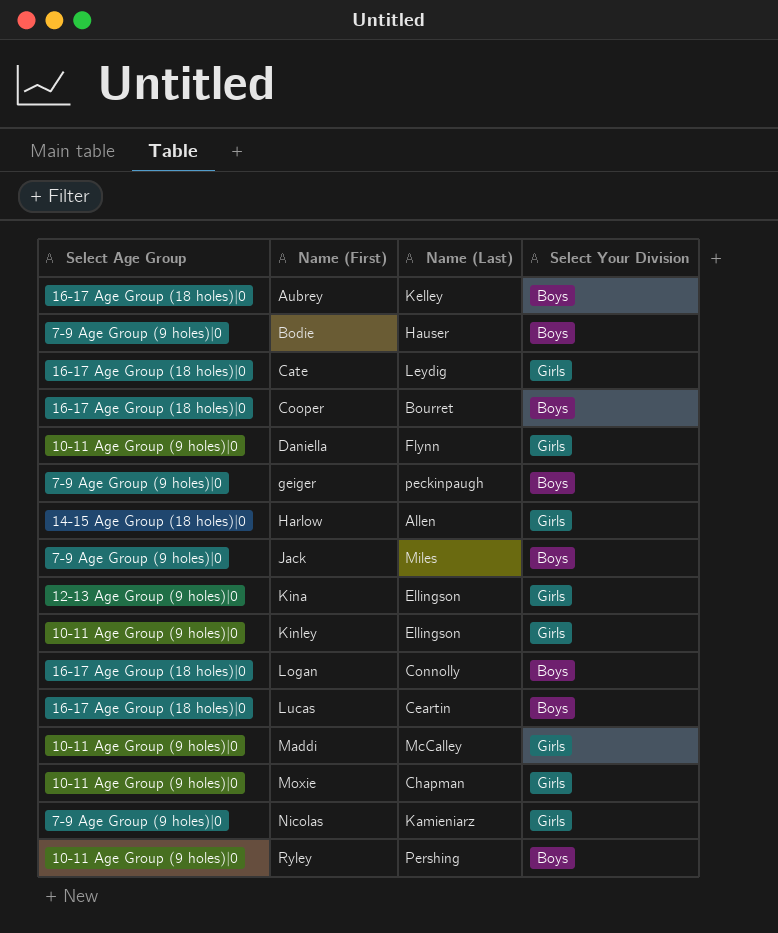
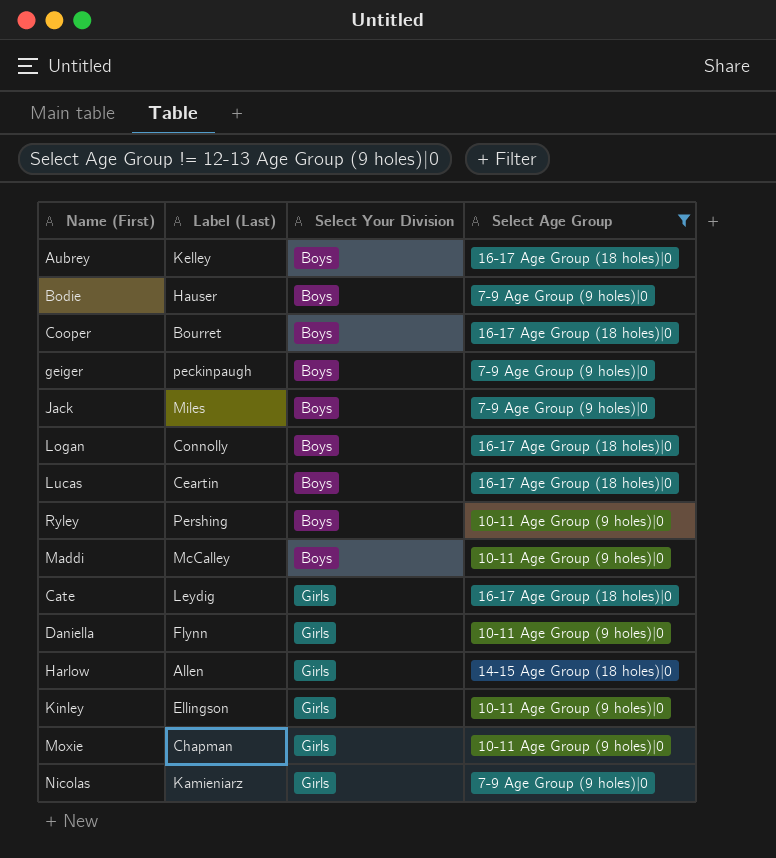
filter: none -> Select Age Group != 12-13 Age Group (9 holes)|0
row order: Name (First) ascending -> Select Your Division ascending
column name: Name (Last) -> Label (Last)
column Select Age Group | position: 1 -> 4
Maddi | Select Your Division: Girls -> Boys

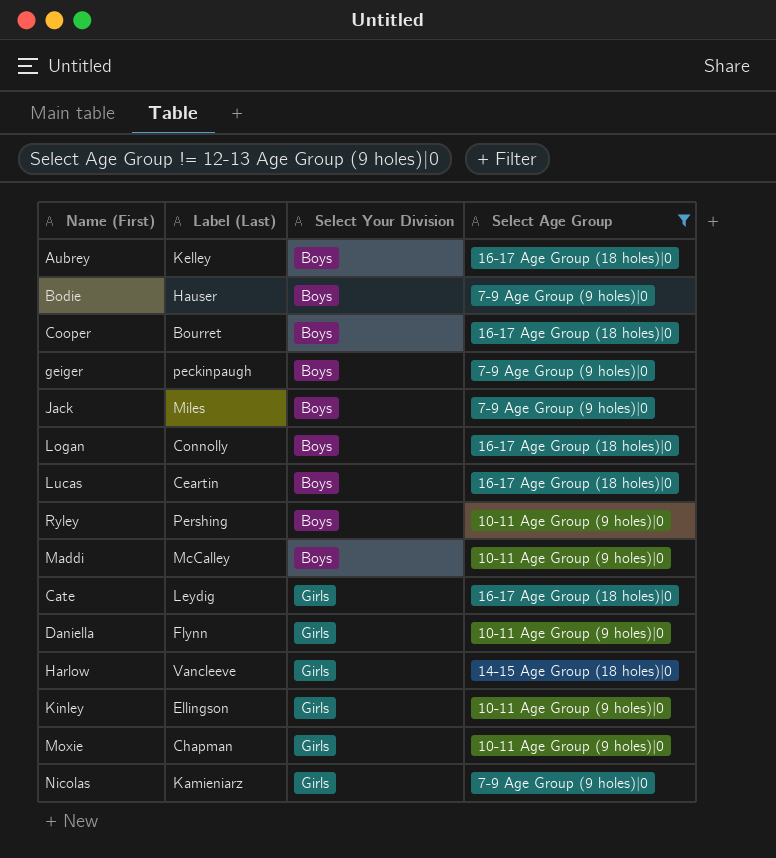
Harlow | Label (Last): Allen -> Vancleeve

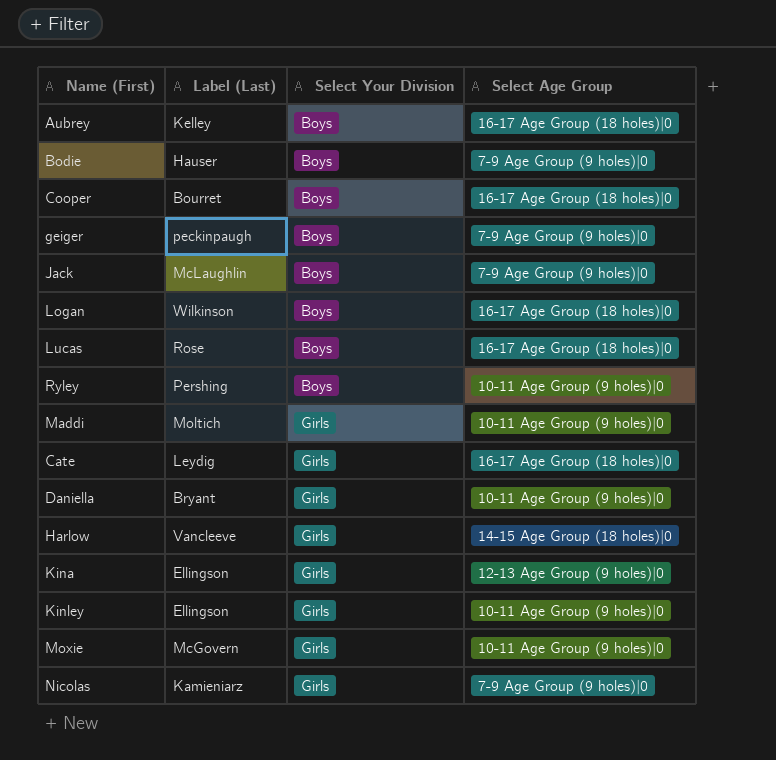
filter: Select Age Group != 12-13 Age Group (9 holes)|0 -> none
Jack | Label (Last): Miles -> McLaughlin
Logan | Label (Last): Connolly -> Wilkinson
Lucas | Label (Last): Ceartin -> Rose
Maddi | Label (Last): McCalley -> Moltich
Maddi | Select Your Division: Boys -> Girls
Daniella | Label (Last): Flynn -> Bryant
Moxie | Label (Last): Chapman -> McGovern

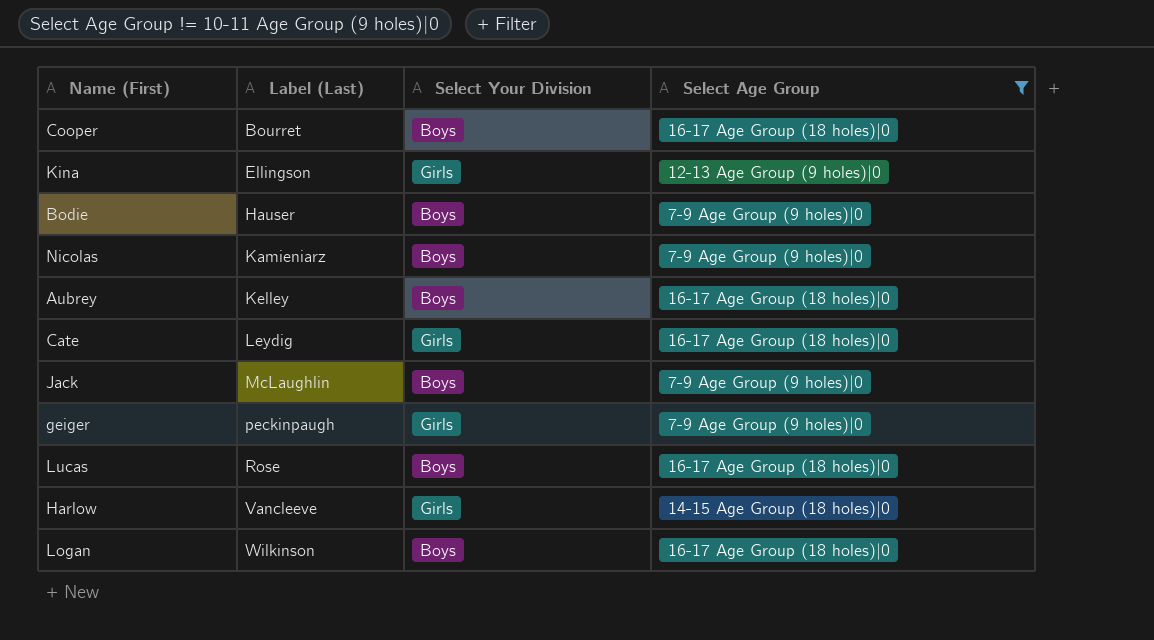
filter: none -> Select Age Group != 10-11 Age Group (9 holes)|0
row order: Select Your Division ascending -> Label (Last) ascending
Nicolas | Select Your Division: Girls -> Boys
geiger | Select Your Division: Boys -> Girls

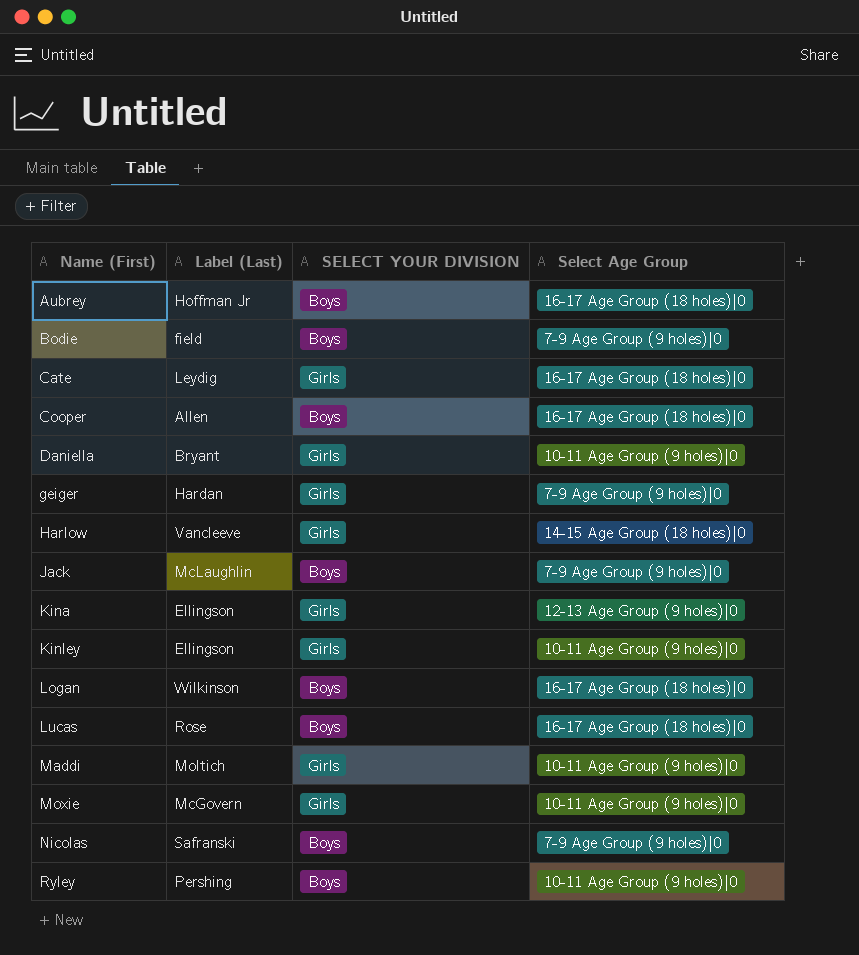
filter: Select Age Group != 10-11 Age Group (9 holes)|0 -> none
row order: Label (Last) ascending -> Name (First) ascending
column name: Select Your Division -> SELECT YOUR DIVISION
Aubrey | Label (Last): Kelley -> Hoffman Jr
Bodie | Label (Last): Hauser -> field
Cooper | Label (Last): Bourret -> Allen
geiger | Label (Last): peckinpaugh -> Hardan
Nicolas | Label (Last): Kamieniarz -> Safranski

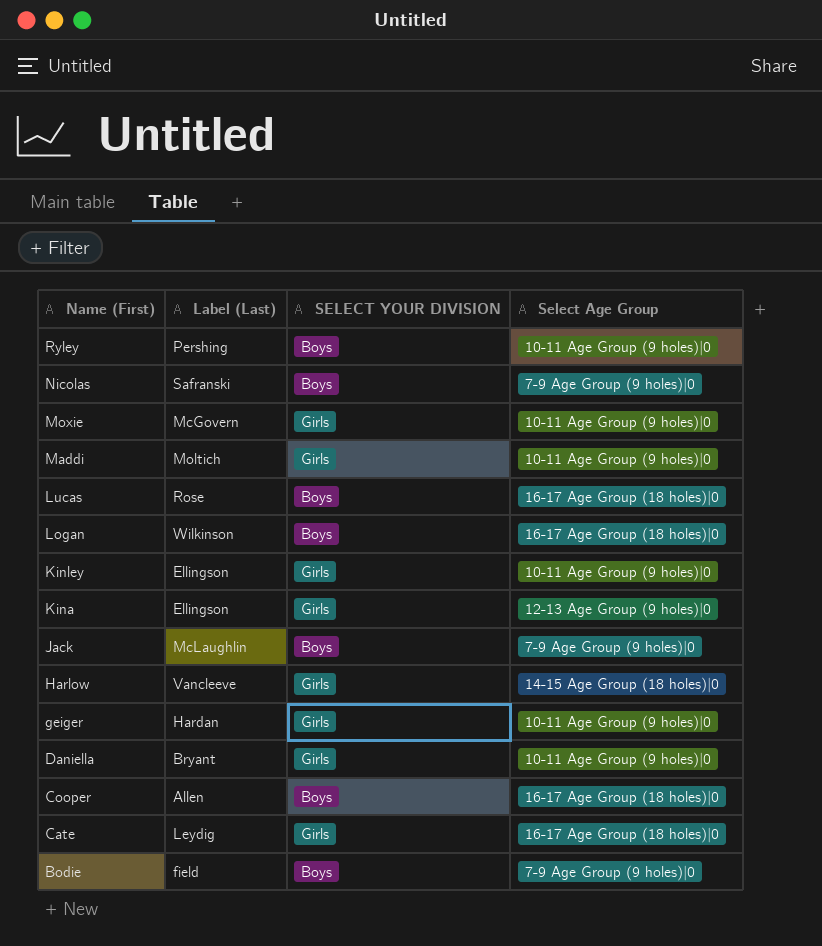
row order: Name (First) ascending -> Name (First) descending
row Aubrey: Hoffman Jr | Boys | 16-17 Age Group (18 holes)|0 -> none
geiger | Select Age Group: 7-9 Age Group (9 holes)|0 -> 10-11 Age Group (9 holes)|0

